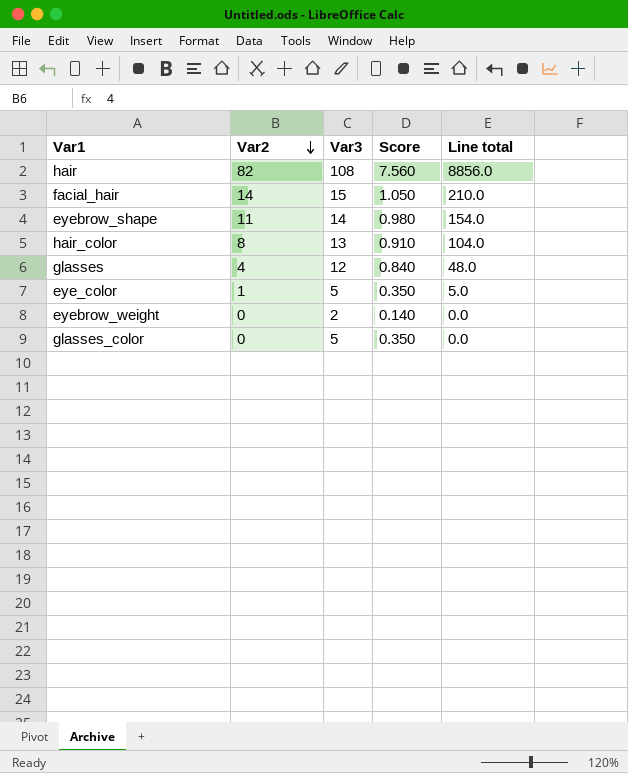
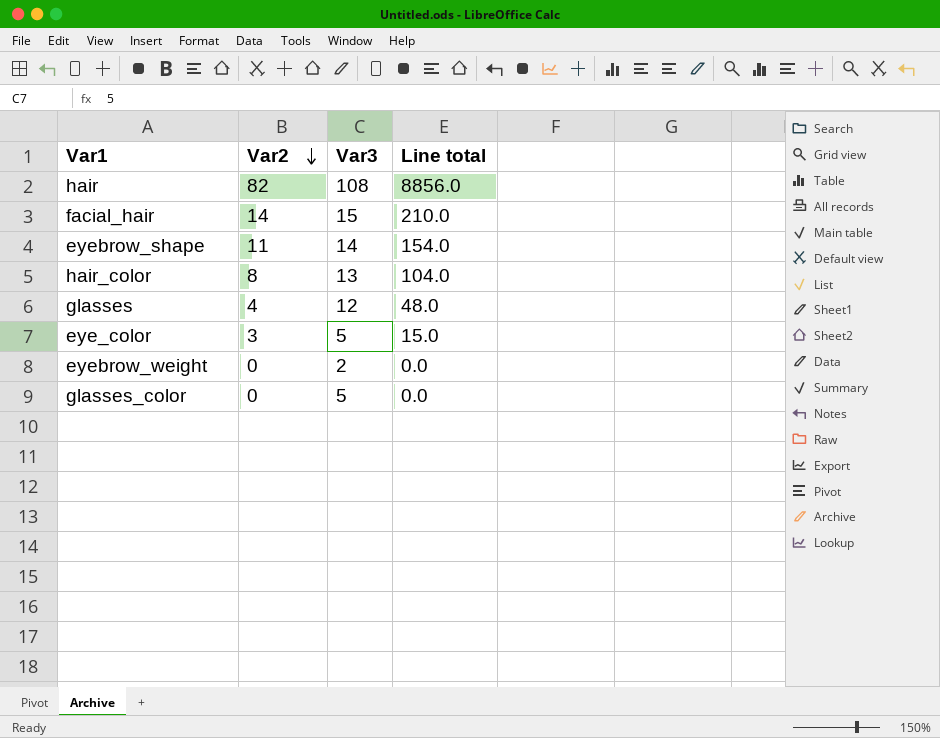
column Score | formula: [Var3] * 0.07 -> none
eye_color | Var2: 1 -> 3
eye_color | Line total: 5.0 -> 15.0

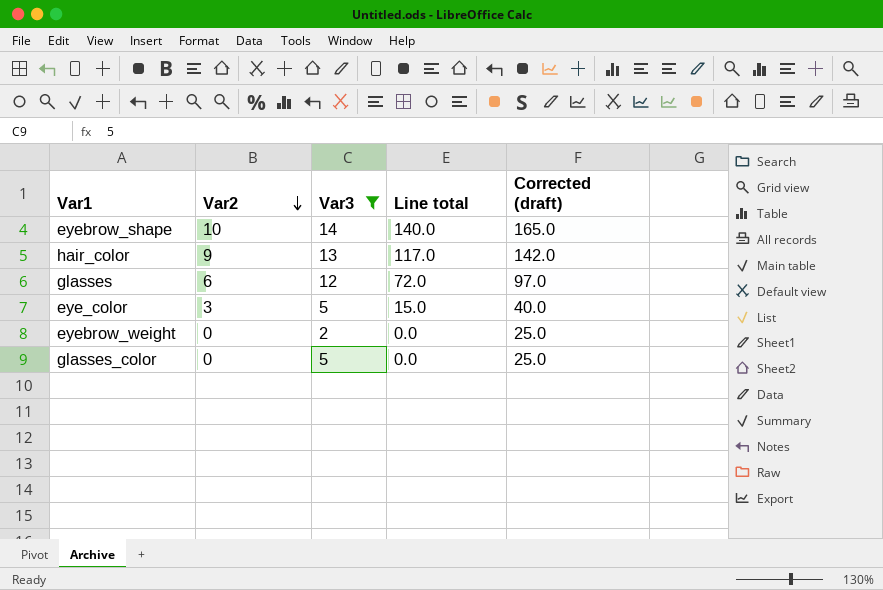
filter: none -> Var3 <= 14
column Corrected (draft) | formula: none -> [Line total] + 25
eyebrow_shape | Var2: 11 -> 10
eyebrow_shape | Line total: 154.0 -> 140.0
hair_color | Var2: 8 -> 9
hair_color | Line total: 104.0 -> 117.0
glasses | Var2: 4 -> 6
glasses | Line total: 48.0 -> 72.0

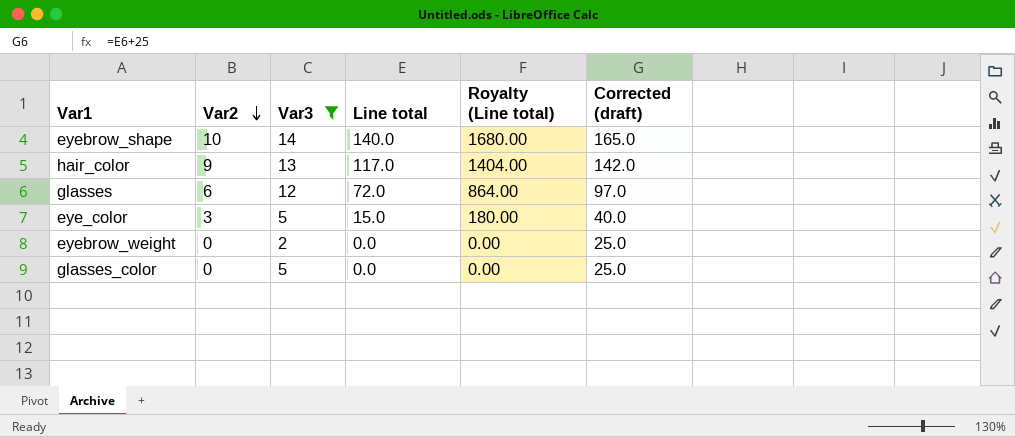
column Royalty (Line total) | formula: none -> [Line total] * 12

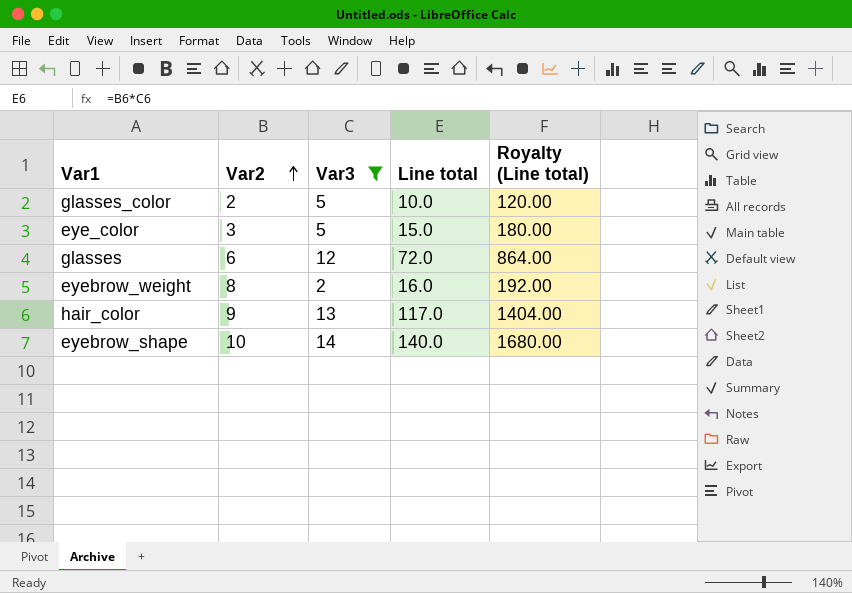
row order: Var2 descending -> Var2 ascending
column Corrected (draft) | formula: [Line total] + 25 -> none
glasses_color | Var2: 0 -> 2
glasses_color | Line total: 0.0 -> 10.0
glasses_color | Royalty (Line total): 0.00 -> 120.00
eyebrow_weight | Var2: 0 -> 8
eyebrow_weight | Line total: 0.0 -> 16.0
eyebrow_weight | Royalty (Line total): 0.00 -> 192.00

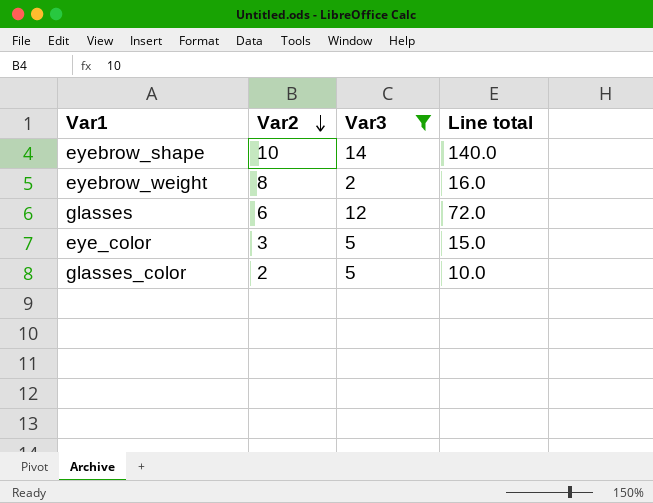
row order: Var2 ascending -> Var2 descending
column Royalty (Line total) | formula: [Line total] * 12 -> none
row hair_color: 9 | 13 | 117.0 | 1404.00 -> none

